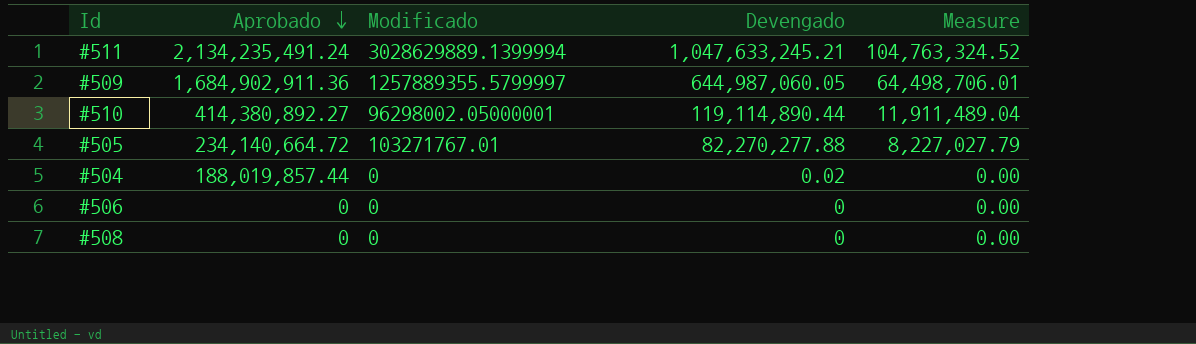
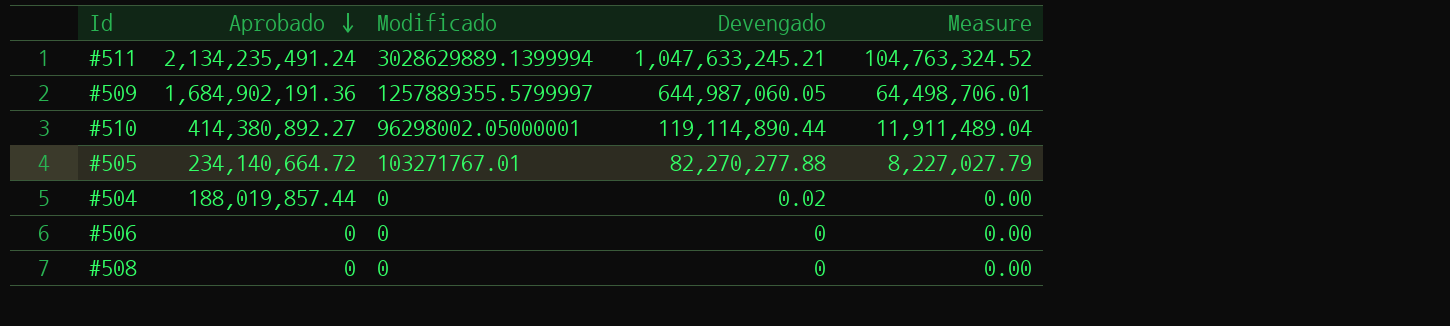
#509 | Aprobado: 1,684,902,911.36 -> 1,684,902,191.36

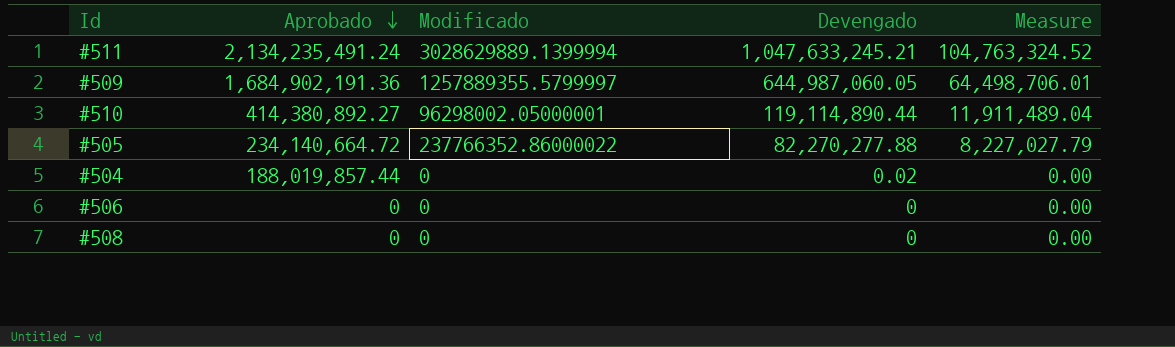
#505 | Modificado: 103271767.01 -> 237766352.86000022

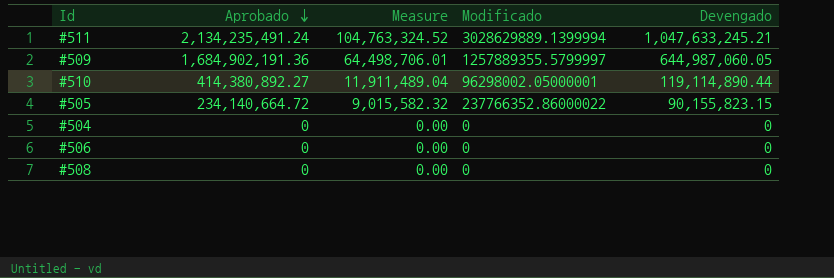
column Measure | position: 5 -> 3
#505 | Measure: 8,227,027.79 -> 9,015,582.32
#505 | Devengado: 82,270,277.88 -> 90,155,823.15
#504 | Aprobado: 188,019,857.44 -> 0
#504 | Devengado: 0.02 -> 0

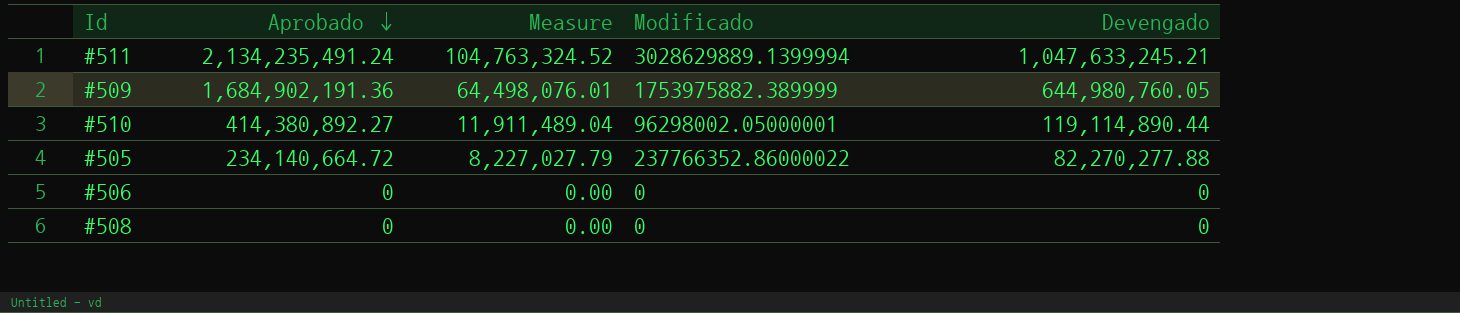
row #504: 0 | 0.00 | 0 | 0 -> none
#509 | Measure: 64,498,706.01 -> 64,498,076.01
#509 | Modificado: 1257889355.5799997 -> 1753975882.389999
#509 | Devengado: 644,987,060.05 -> 644,980,760.05
#505 | Measure: 9,015,582.32 -> 8,227,027.79
#505 | Devengado: 90,155,823.15 -> 82,270,277.88

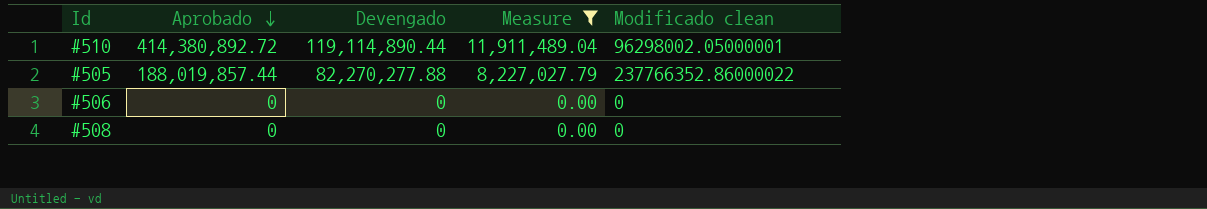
filter: none -> Measure <= 11,911,489.04
column Devengado | position: 5 -> 3
column name: Modificado -> Modificado clean
#510 | Aprobado: 414,380,892.27 -> 414,380,892.72
#505 | Aprobado: 234,140,664.72 -> 188,019,857.44

